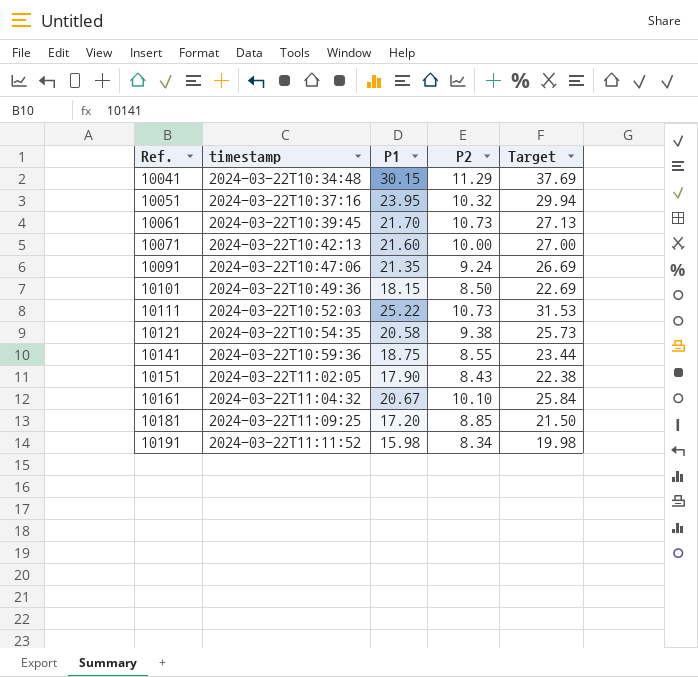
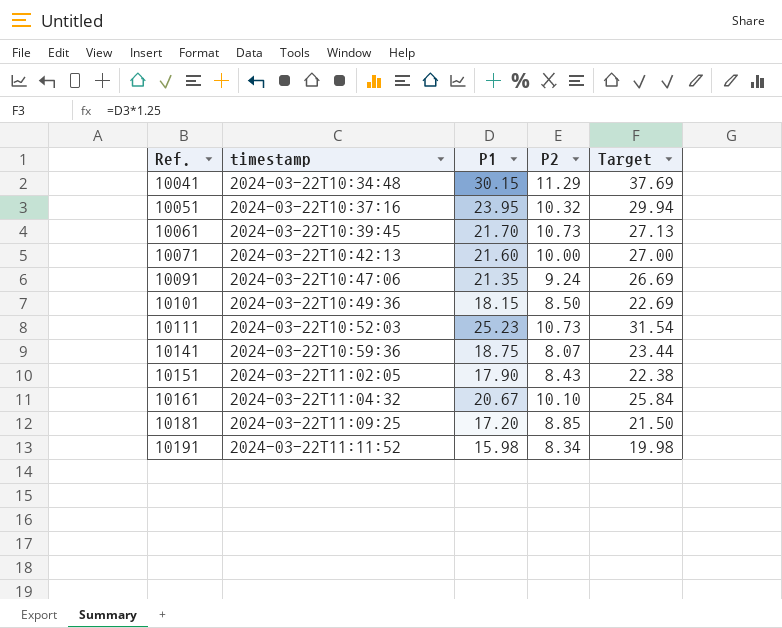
row 10121: 2024-03-22T10:54:35 | 20.58 | 9.38 | 25.73 -> none
10111 | P1: 25.22 -> 25.23
10111 | Target: 31.53 -> 31.54
10141 | P2: 8.55 -> 8.07

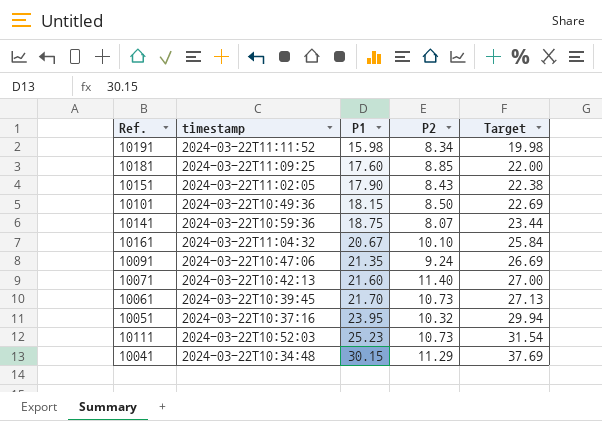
row order: Ref. ascending -> P1 ascending
10181 | P1: 17.20 -> 17.60
10181 | Target: 21.50 -> 22.00
10071 | P2: 10.00 -> 11.40

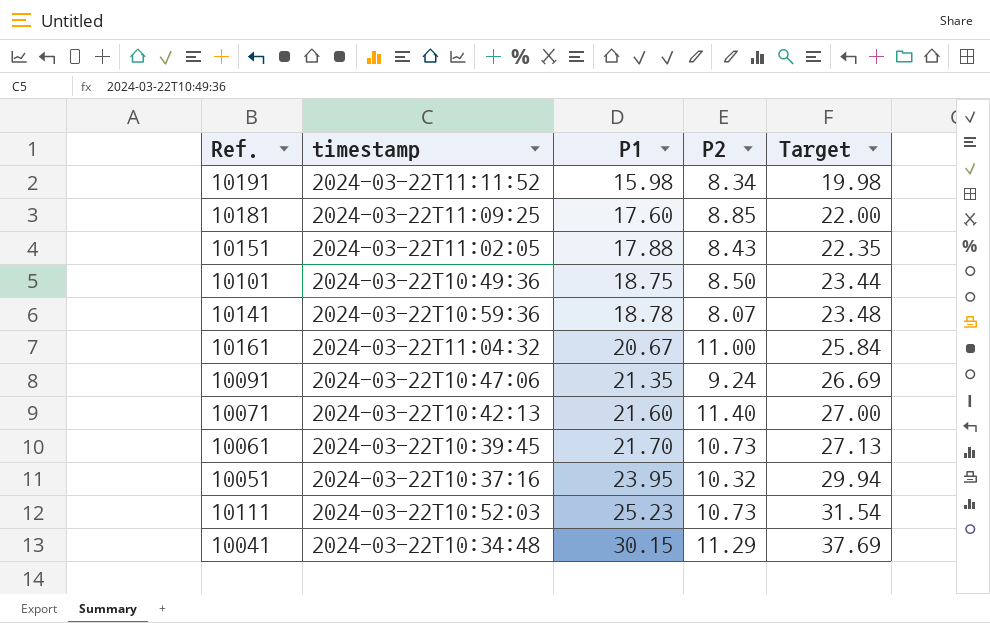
10151 | P1: 17.90 -> 17.88
10151 | Target: 22.38 -> 22.35
10101 | P1: 18.15 -> 18.75
10101 | Target: 22.69 -> 23.44
10141 | P1: 18.75 -> 18.78
10141 | Target: 23.44 -> 23.48
10161 | P2: 10.10 -> 11.00

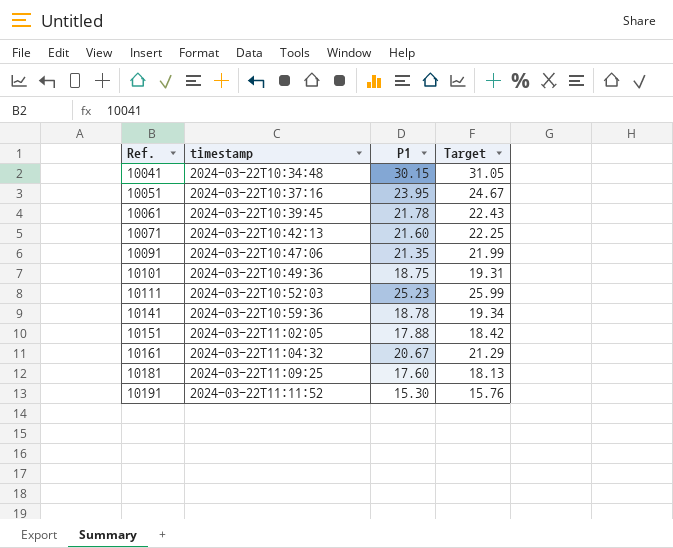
row order: P1 ascending -> Ref. ascending
column P2 | position: 4 -> none
column Target | formula: [P1] * 1.25 -> [P1] * 1.03
10061 | P1: 21.70 -> 21.78
10191 | P1: 15.98 -> 15.30

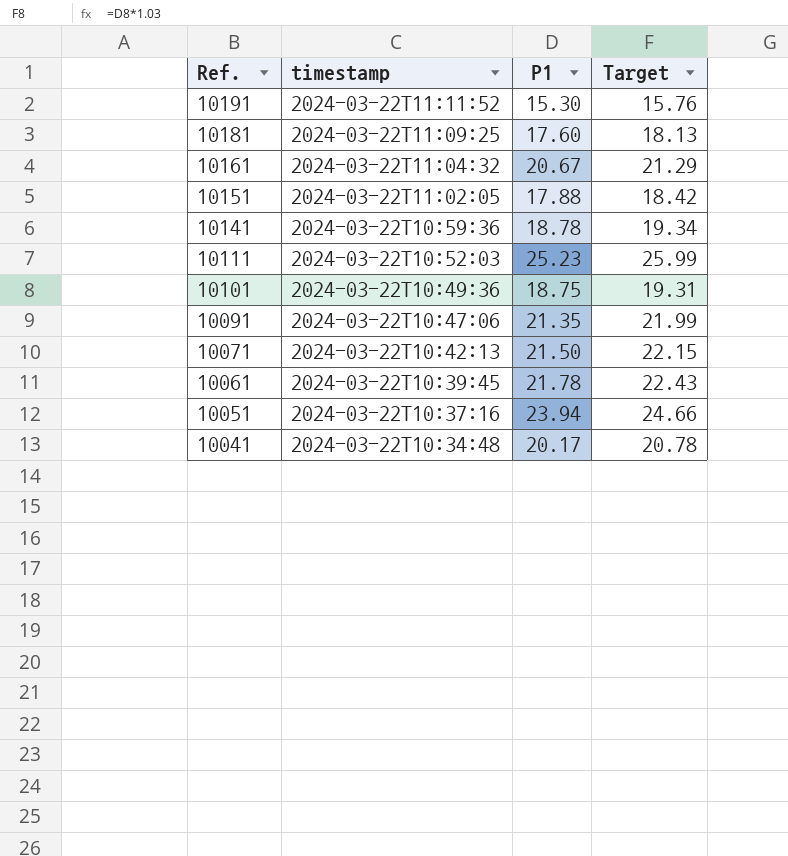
row order: Ref. ascending -> Ref. descending
10071 | P1: 21.60 -> 21.50
10071 | Target: 22.25 -> 22.15
10051 | P1: 23.95 -> 23.94
10051 | Target: 24.67 -> 24.66
10041 | P1: 30.15 -> 20.17
10041 | Target: 31.05 -> 20.78

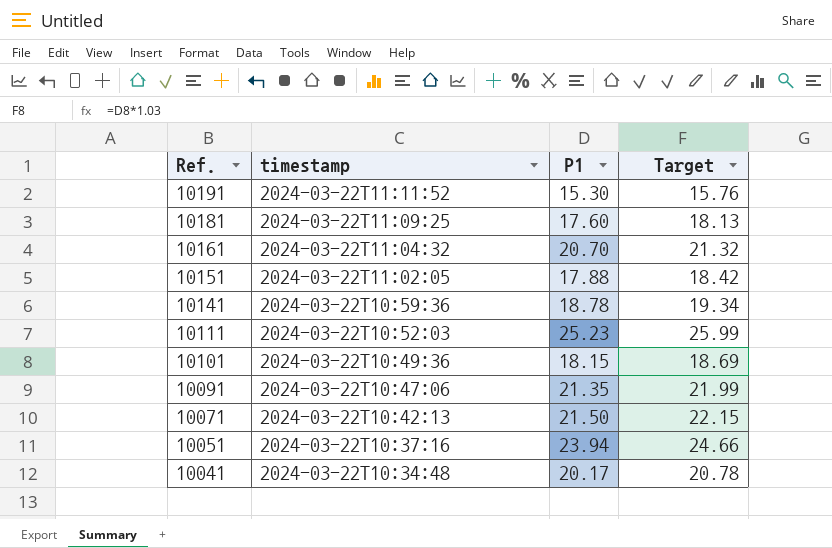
row 10061: 2024-03-22T10:39:45 | 21.78 | 22.43 -> none
10161 | P1: 20.67 -> 20.70
10161 | Target: 21.29 -> 21.32
10101 | P1: 18.75 -> 18.15
10101 | Target: 19.31 -> 18.69

